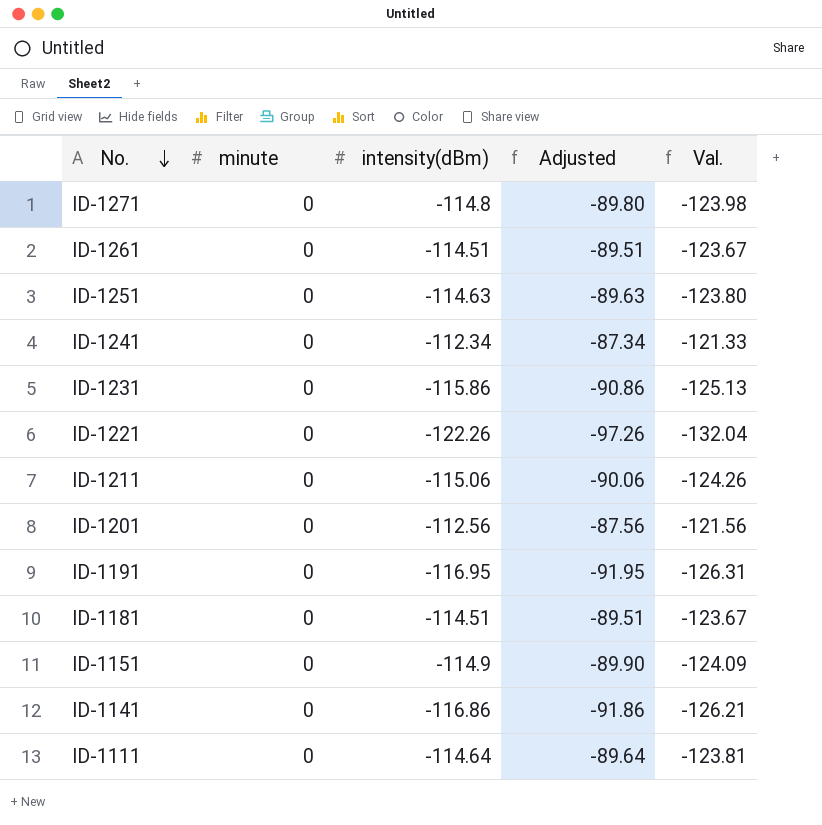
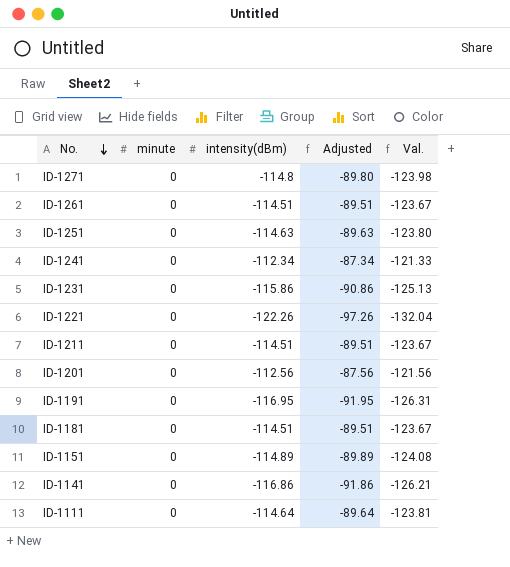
ID-1211 | intensity(dBm): -115.06 -> -114.51
ID-1211 | Adjusted: -90.06 -> -89.51
ID-1211 | Val.: -124.26 -> -123.67
ID-1151 | intensity(dBm): -114.9 -> -114.89
ID-1151 | Adjusted: -89.90 -> -89.89
ID-1151 | Val.: -124.09 -> -124.08

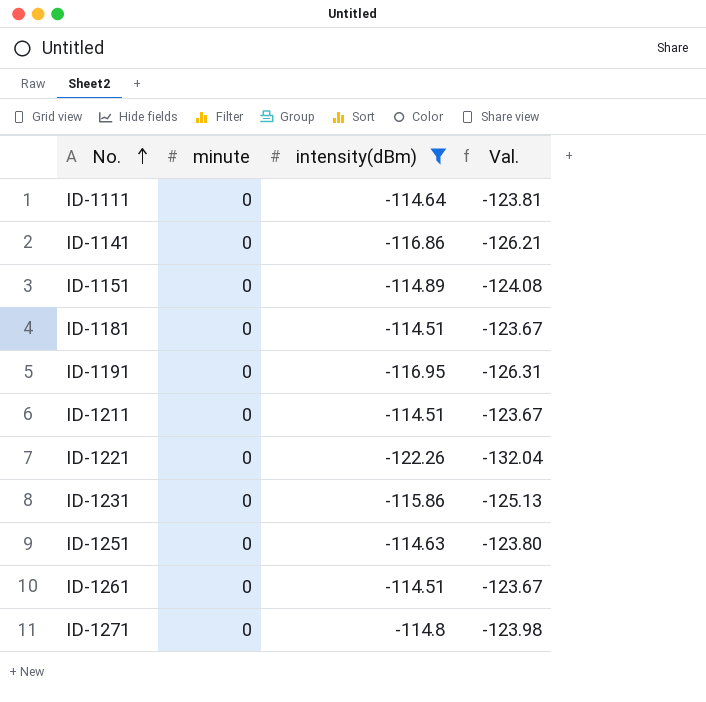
filter: none -> intensity(dBm) <= -114.51
row order: No. descending -> No. ascending
column Adjusted | formula: [intensity(dBm)] + 25 -> none

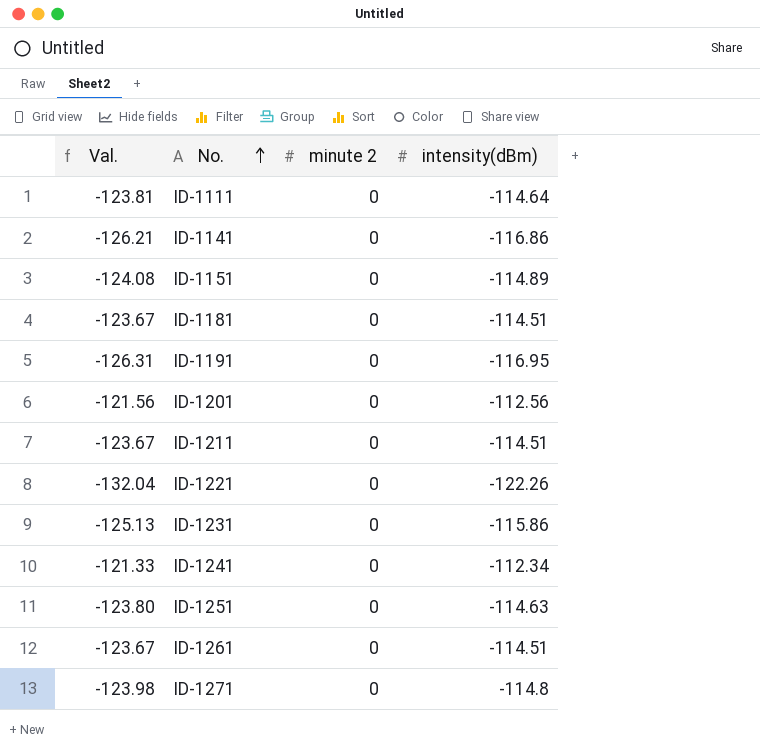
filter: intensity(dBm) <= -114.51 -> none
column Val. | position: 4 -> 1
column name: minute -> minute 2

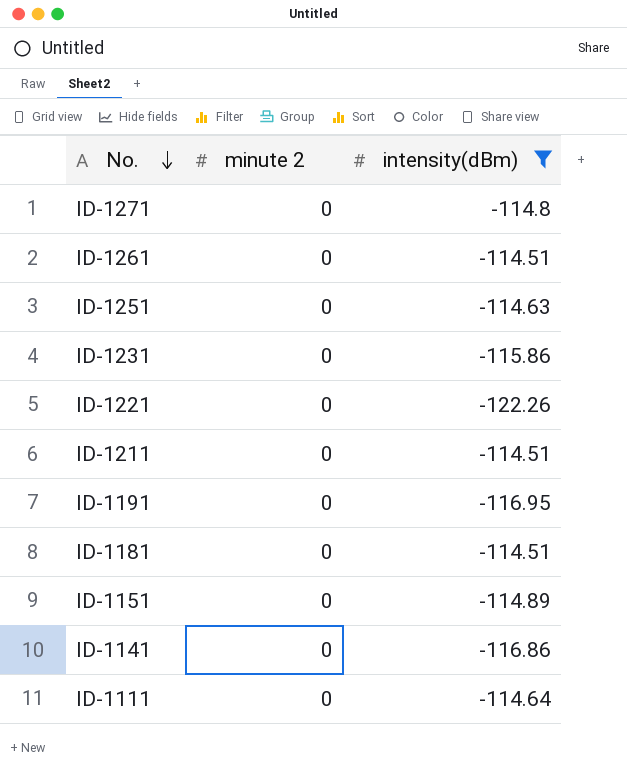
filter: none -> intensity(dBm) <= -114.51
row order: No. ascending -> No. descending
column Val. | formula: [intensity(dBm)] * 1.08 -> none

